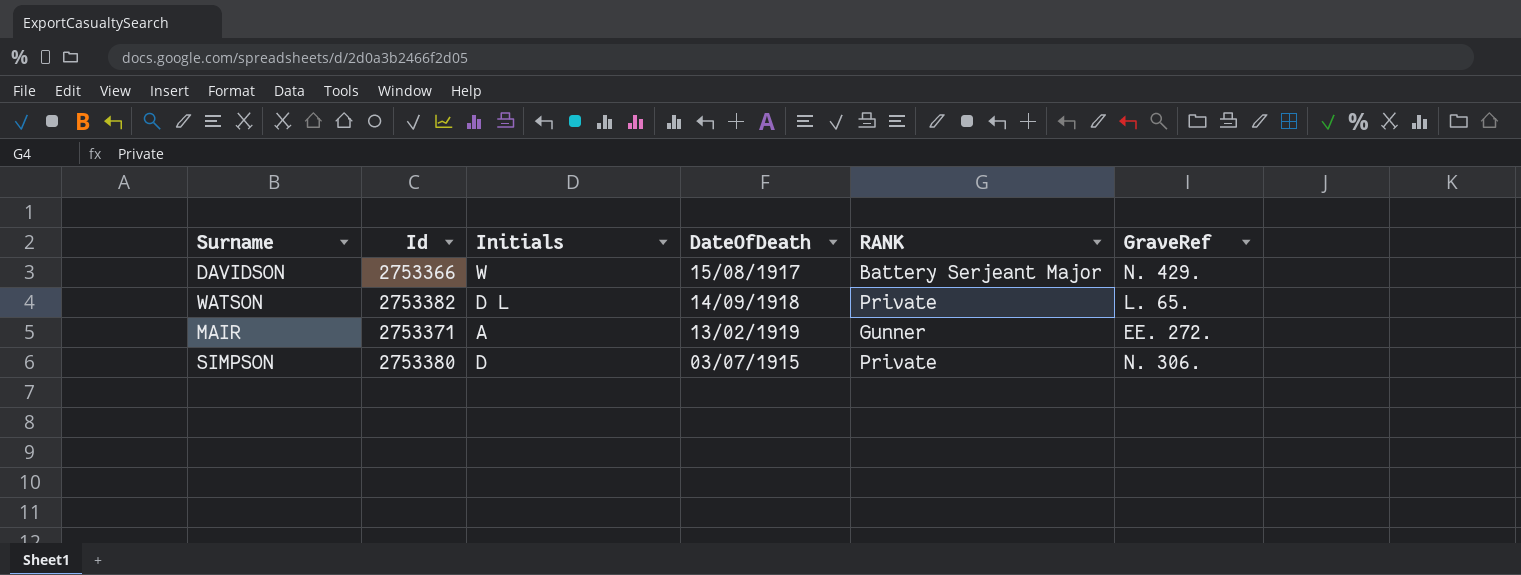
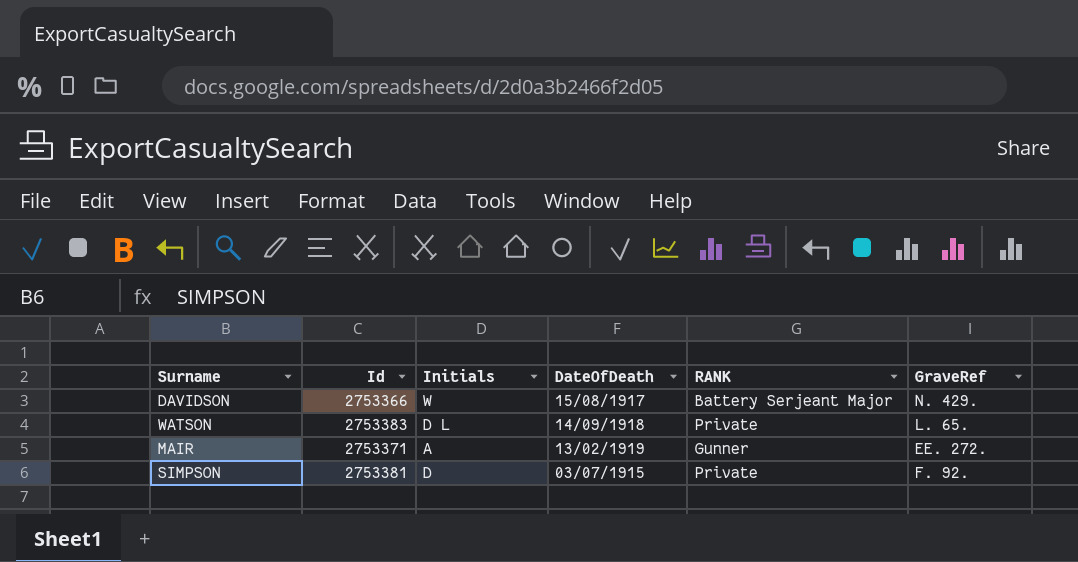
WATSON | Id: 2753382 -> 2753383
SIMPSON | Id: 2753380 -> 2753381
SIMPSON | GraveRef: N. 306. -> F. 92.

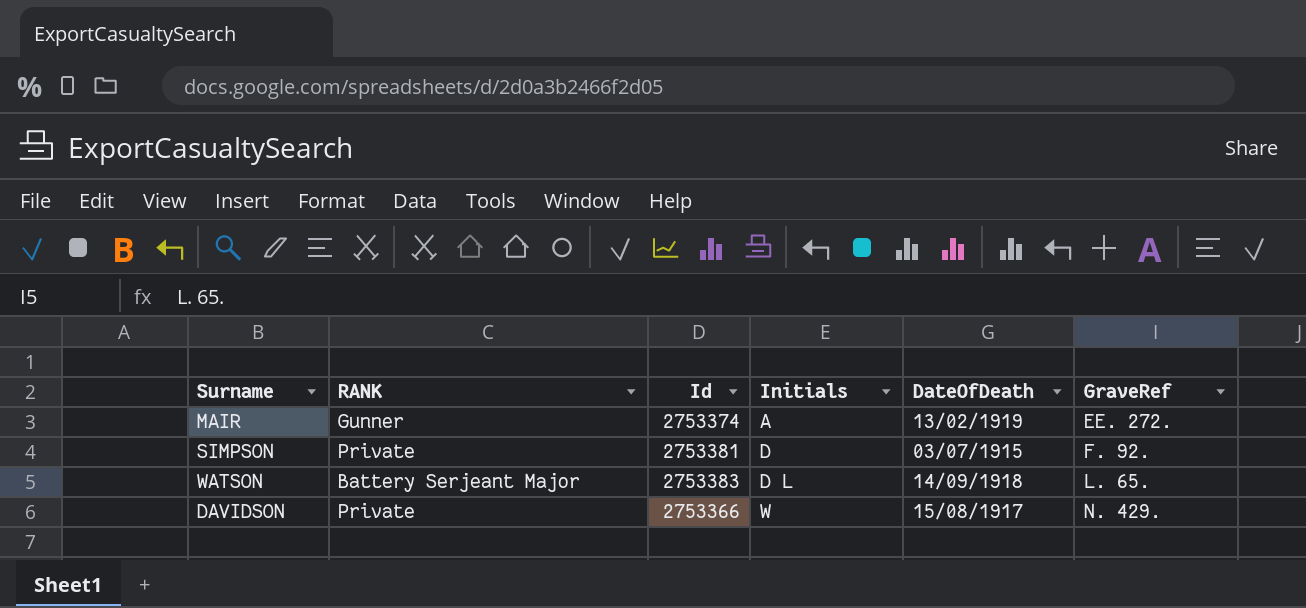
row order: none -> Initials ascending
column RANK | position: 5 -> 2
MAIR | Id: 2753371 -> 2753374
WATSON | RANK: Private -> Battery Serjeant Major
DAVIDSON | RANK: Battery Serjeant Major -> Private

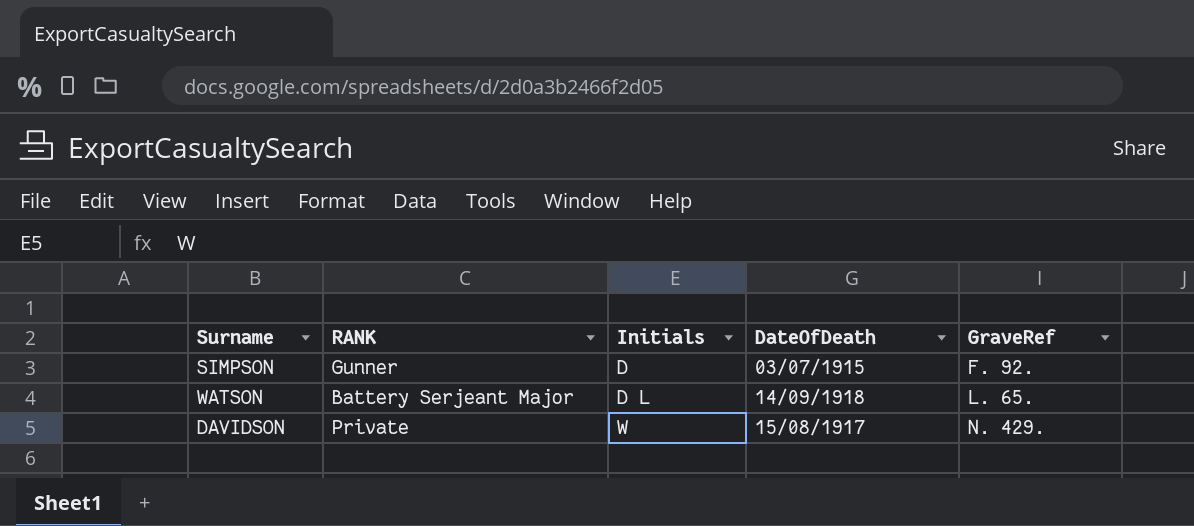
column Id | position: 3 -> none
row MAIR: Gunner | 2753374 | A | 13/02/1919 | EE. 272. -> none
SIMPSON | RANK: Private -> Gunner

